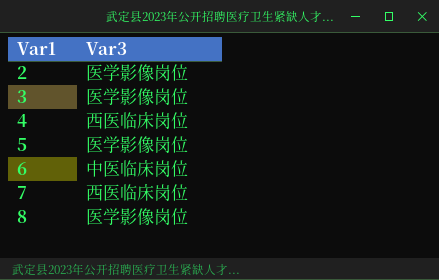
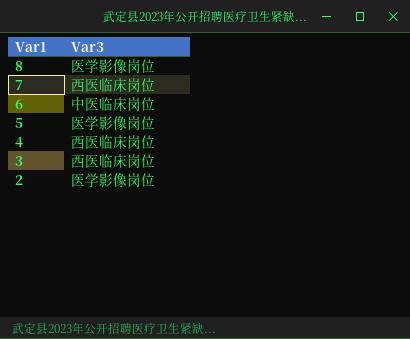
row order: Var1 ascending -> Var1 descending
3 | Var3: 医学影像岗位 -> 西医临床岗位

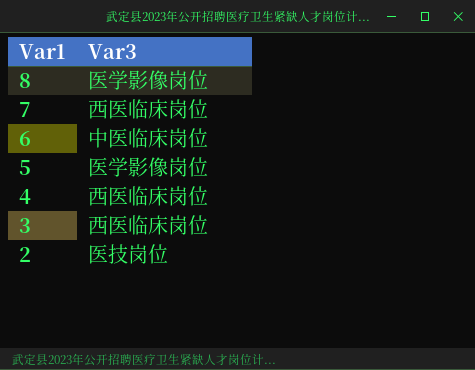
2 | Var3: 医学影像岗位 -> 医技岗位

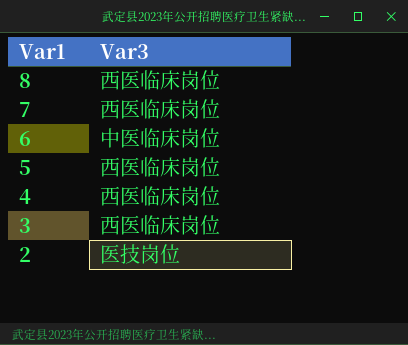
8 | Var3: 医学影像岗位 -> 西医临床岗位
5 | Var3: 医学影像岗位 -> 西医临床岗位

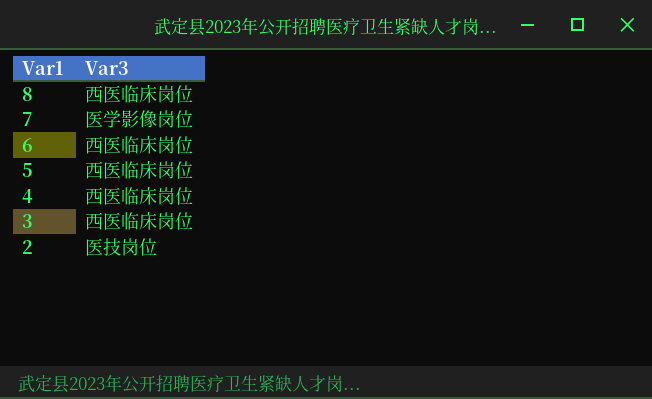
7 | Var3: 西医临床岗位 -> 医学影像岗位
6 | Var3: 中医临床岗位 -> 西医临床岗位

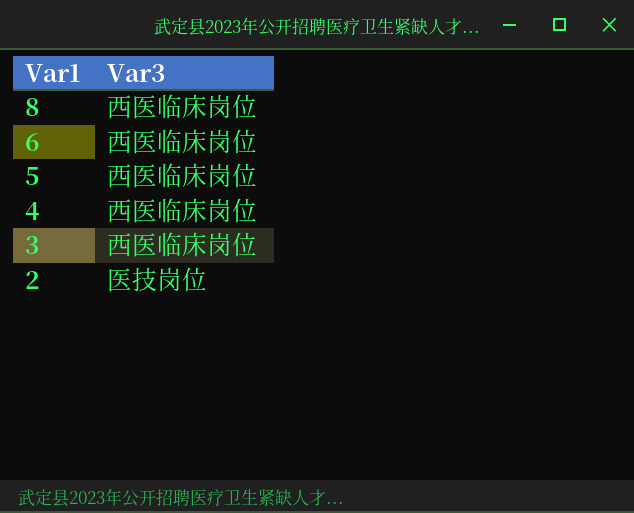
row 7: 医学影像岗位 -> none

